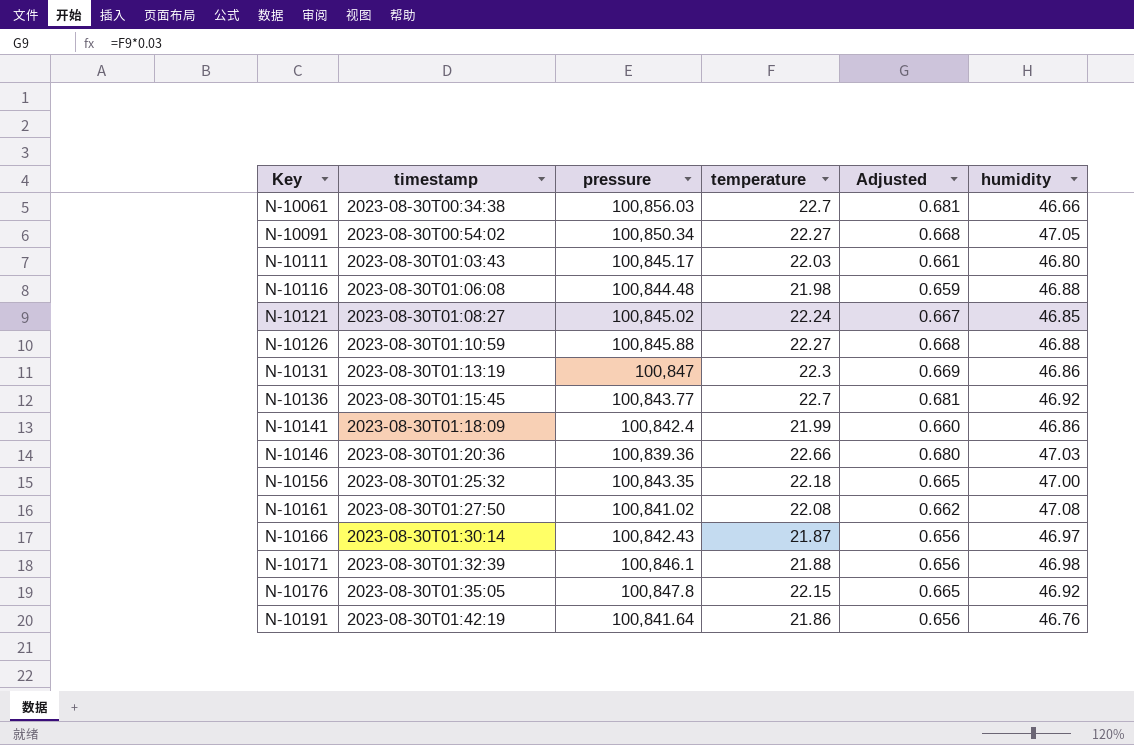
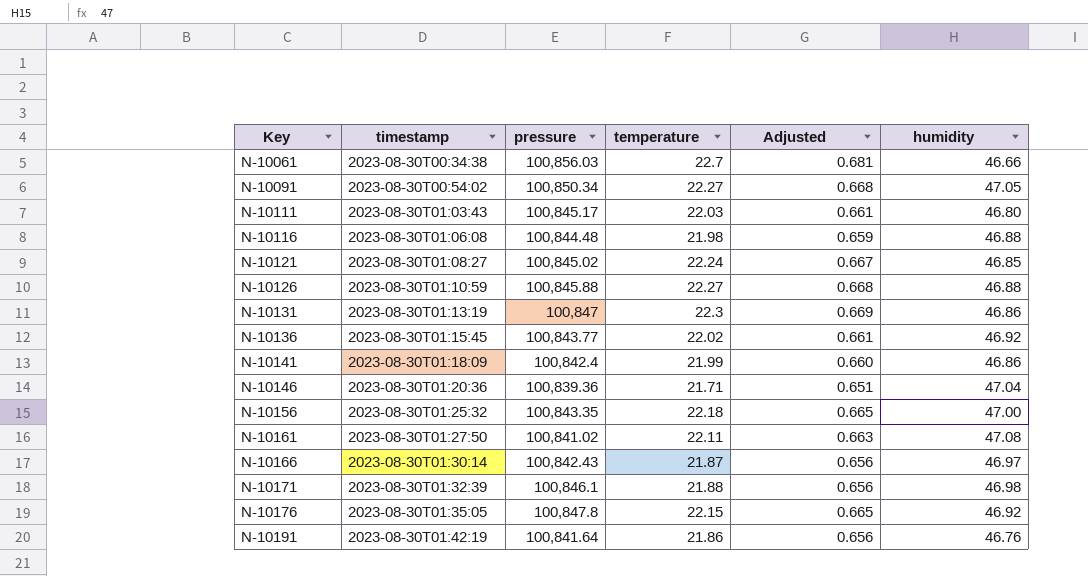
N-10136 | temperature: 22.7 -> 22.02
N-10136 | Adjusted: 0.681 -> 0.661
N-10146 | temperature: 22.66 -> 21.71
N-10146 | Adjusted: 0.680 -> 0.651
N-10146 | humidity: 47.03 -> 47.04
N-10161 | temperature: 22.08 -> 22.11
N-10161 | Adjusted: 0.662 -> 0.663

